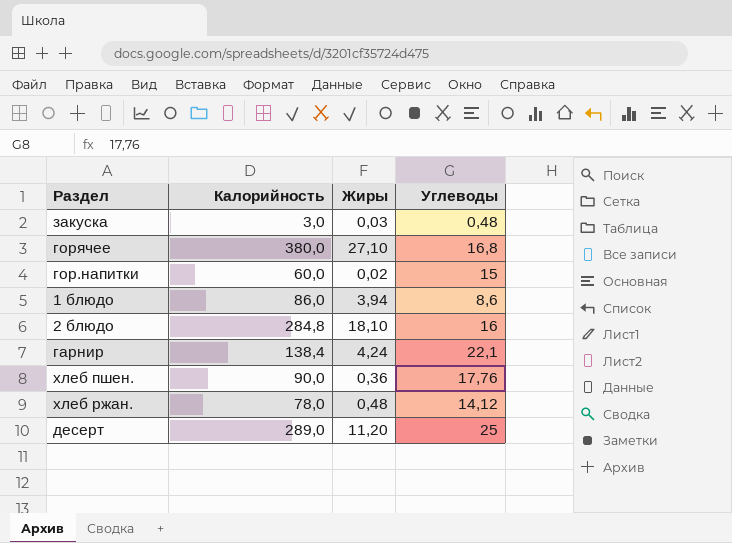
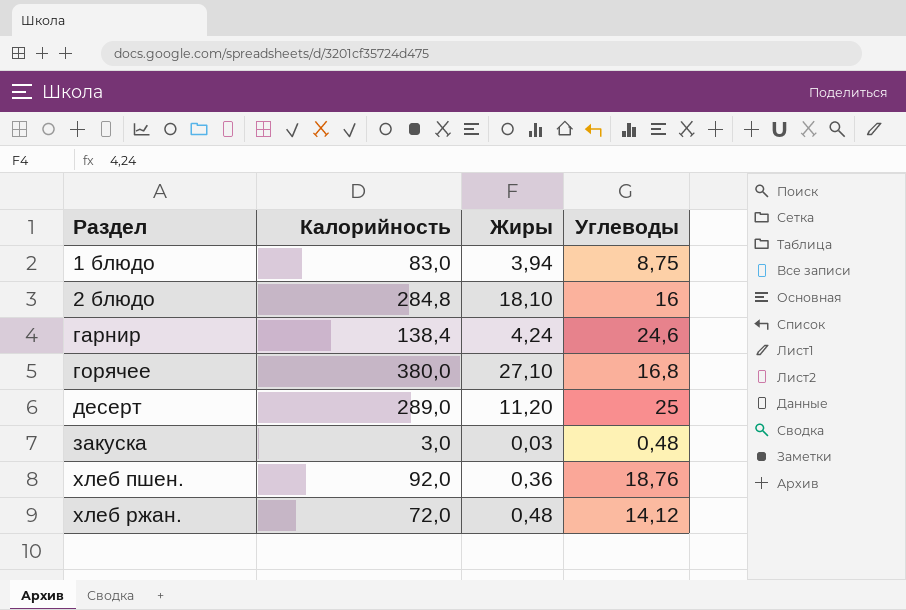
row order: none -> Раздел ascending
row гор.напитки: 60,0 | 0,02 | 15 -> none
1 блюдо | Калорийность: 86,0 -> 83,0
1 блюдо | Углеводы: 8,6 -> 8,75
гарнир | Углеводы: 22,1 -> 24,6
хлеб пшен. | Калорийность: 90,0 -> 92,0
хлеб пшен. | Углеводы: 17,76 -> 18,76
хлеб ржан. | Калорийность: 78,0 -> 72,0

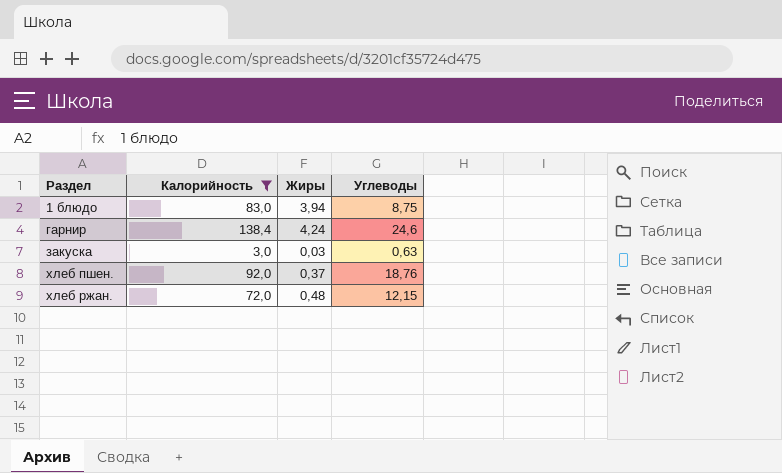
filter: none -> Калорийность <= 138,4
закуска | Углеводы: 0,48 -> 0,63
хлеб пшен. | Жиры: 0,36 -> 0,37
хлеб ржан. | Углеводы: 14,12 -> 12,15

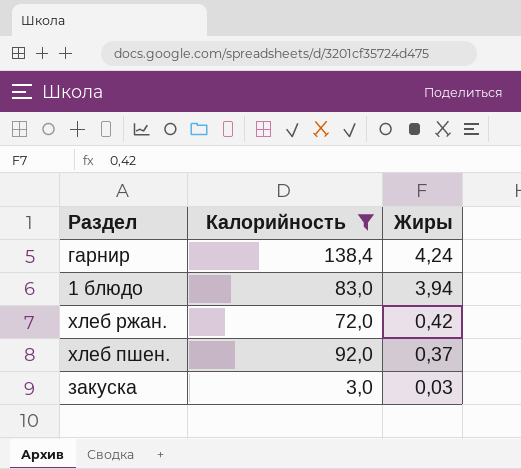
row order: Раздел ascending -> Жиры descending
column Углеводы | position: 4 -> none
хлеб ржан. | Жиры: 0,48 -> 0,42

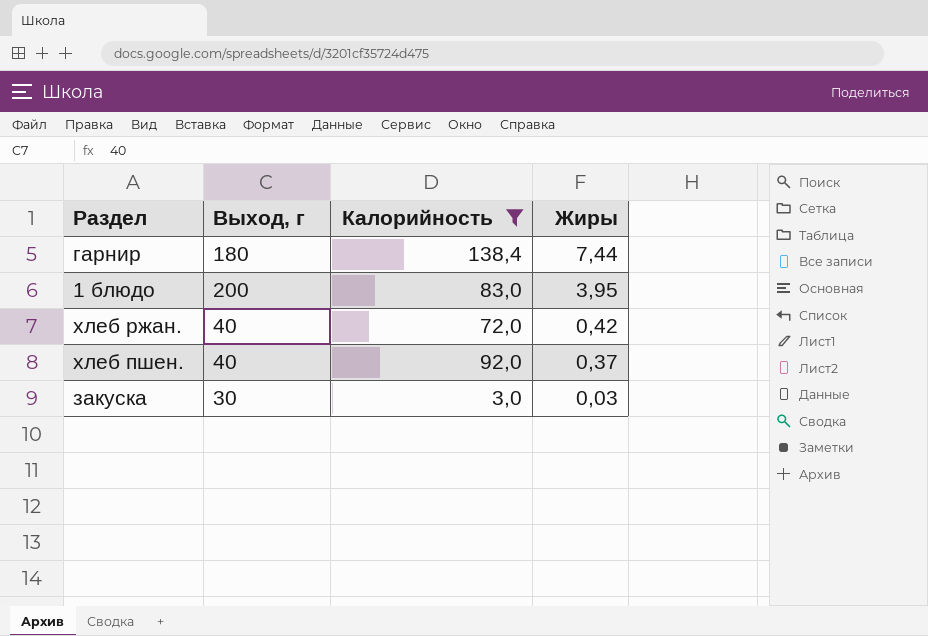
column Выход, г | position: none -> 2
гарнир | Жиры: 4,24 -> 7,44
1 блюдо | Жиры: 3,94 -> 3,95

